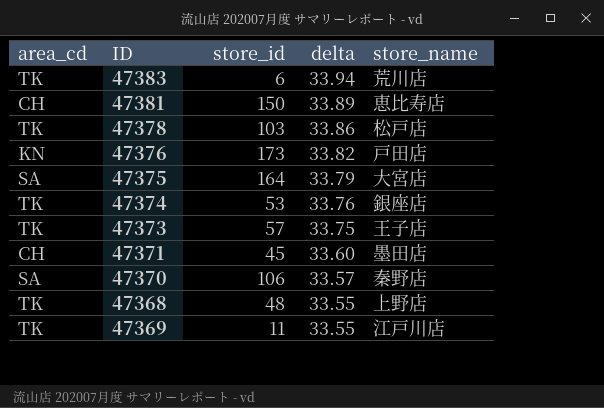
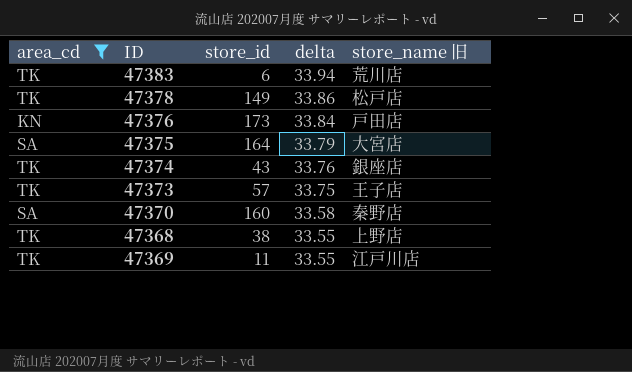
filter: none -> area_cd != CH
column name: store_name -> store_name 旧
47378 | store_id: 103 -> 149
47376 | delta: 33.82 -> 33.84
47374 | store_id: 53 -> 43
47370 | store_id: 106 -> 160
47370 | delta: 33.57 -> 33.58
47368 | store_id: 48 -> 38

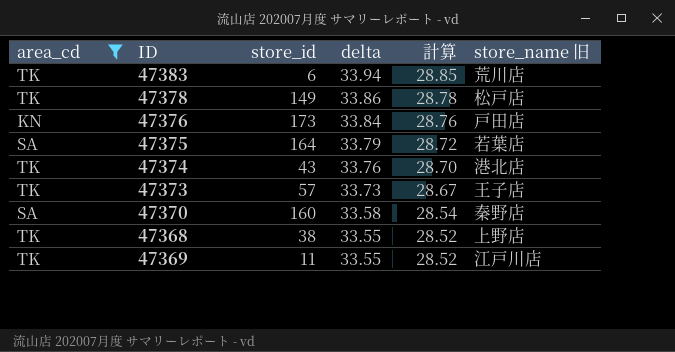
column 計算 | formula: none -> [delta] * 0.85
47375 | store_name 旧: 大宮店 -> 若葉店
47374 | store_name 旧: 銀座店 -> 港北店
47373 | delta: 33.75 -> 33.73

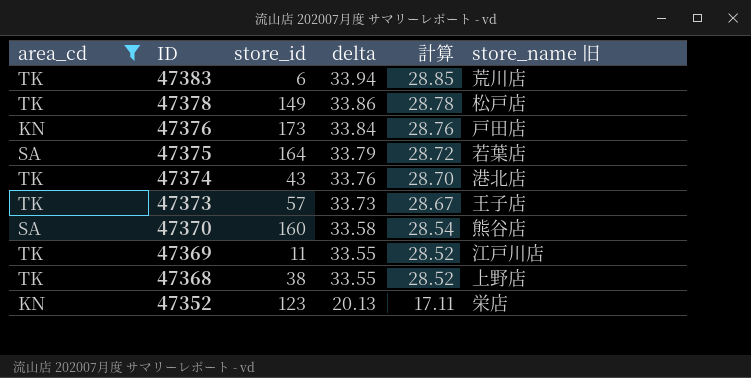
row order: delta descending -> ID descending
47370 | store_name 旧: 秦野店 -> 熊谷店
row 47352: none -> KN | 123 | 20.13 | 17.11 | 栄店

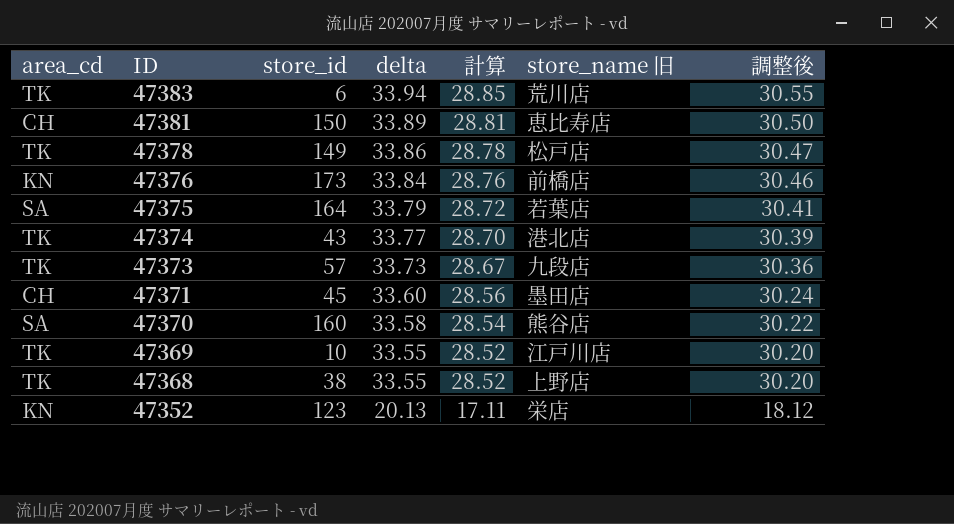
filter: area_cd != CH -> none
column 調整後 | formula: none -> [delta] * 0.9
47376 | store_name 旧: 戸田店 -> 前橋店
47374 | delta: 33.76 -> 33.77
47373 | store_name 旧: 王子店 -> 九段店
47369 | store_id: 11 -> 10

